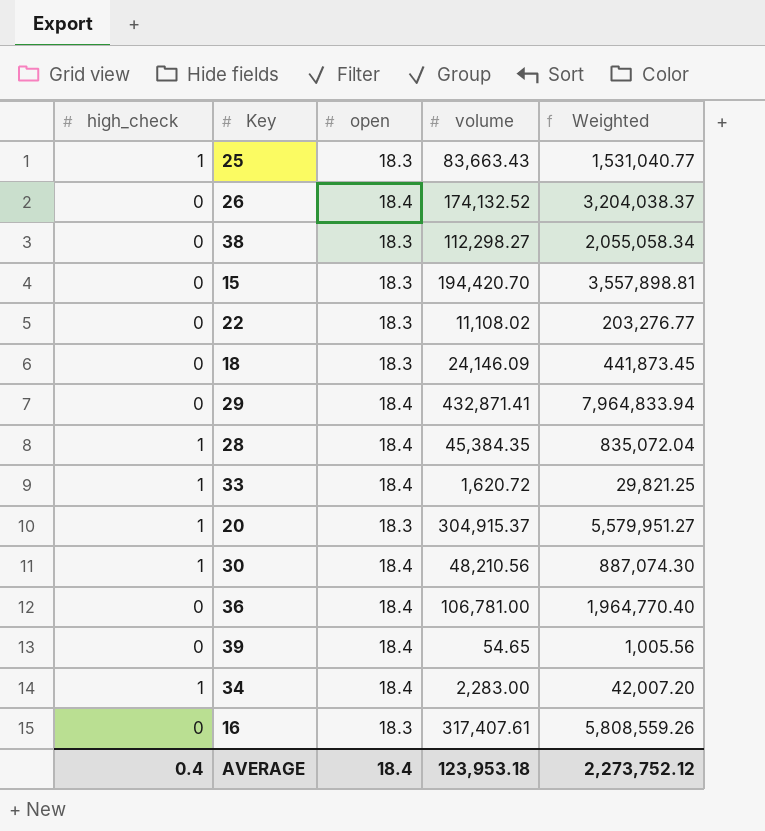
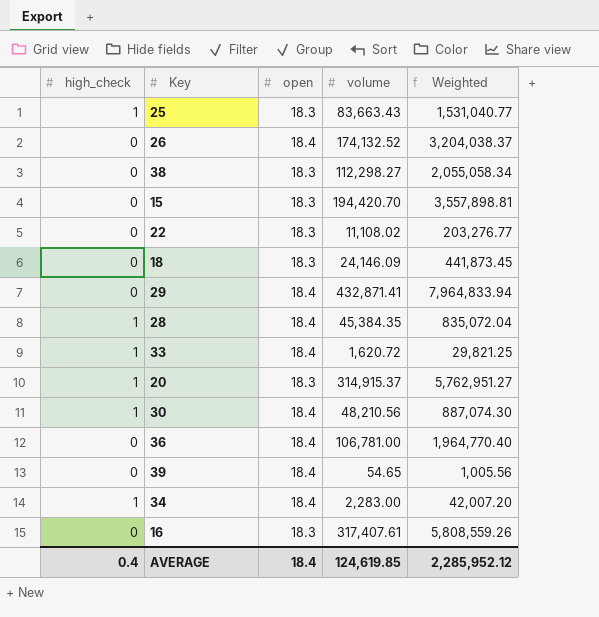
20 | volume: 304,915.37 -> 314,915.37
20 | Weighted: 5,579,951.27 -> 5,762,951.27
AVERAGE | volume: 123,953.18 -> 124,619.85
AVERAGE | Weighted: 2,273,752.12 -> 2,285,952.12

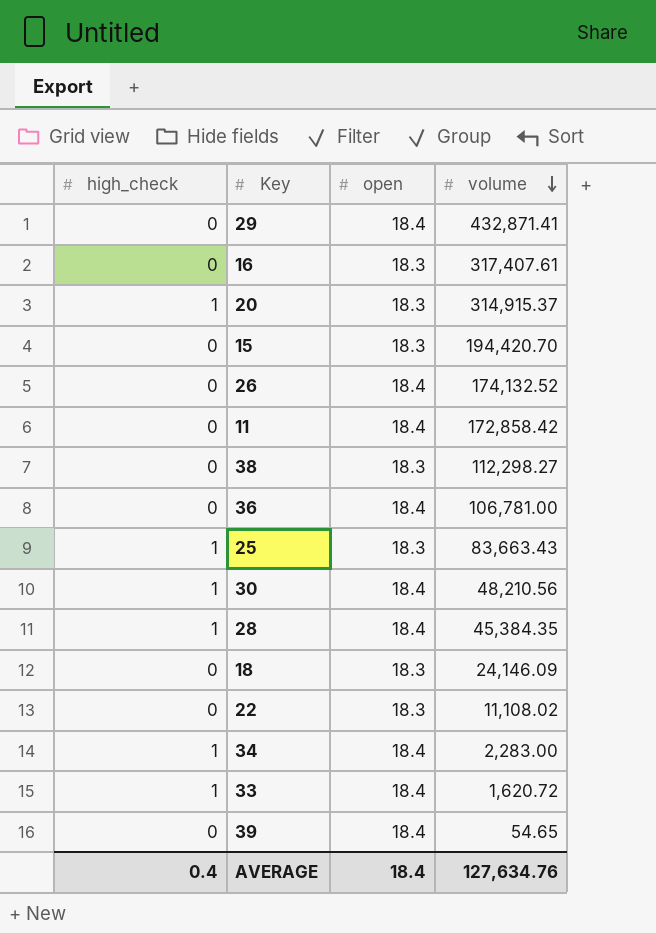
row order: none -> volume descending
column Weighted | formula: [open] * [volume] -> none
row 11: none -> 0 | 18.4 | 172,858.42
AVERAGE | volume: 124,619.85 -> 127,634.76

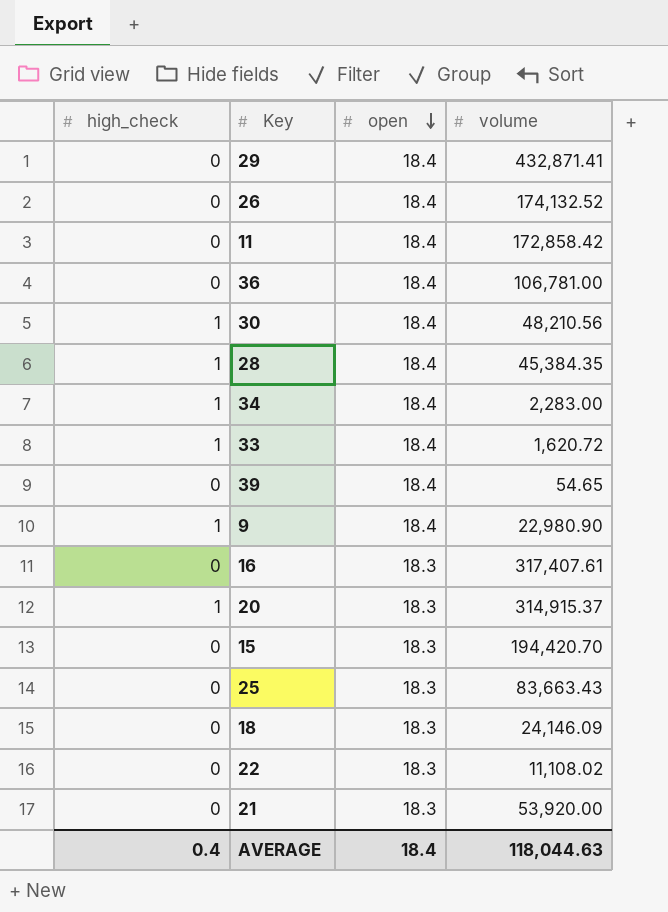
row order: volume descending -> open descending
row 38: 0 | 18.3 | 112,298.27 -> none
row 9: none -> 1 | 18.4 | 22,980.90
25 | high_check: 1 -> 0
row 21: none -> 0 | 18.3 | 53,920.00
AVERAGE | volume: 127,634.76 -> 118,044.63

